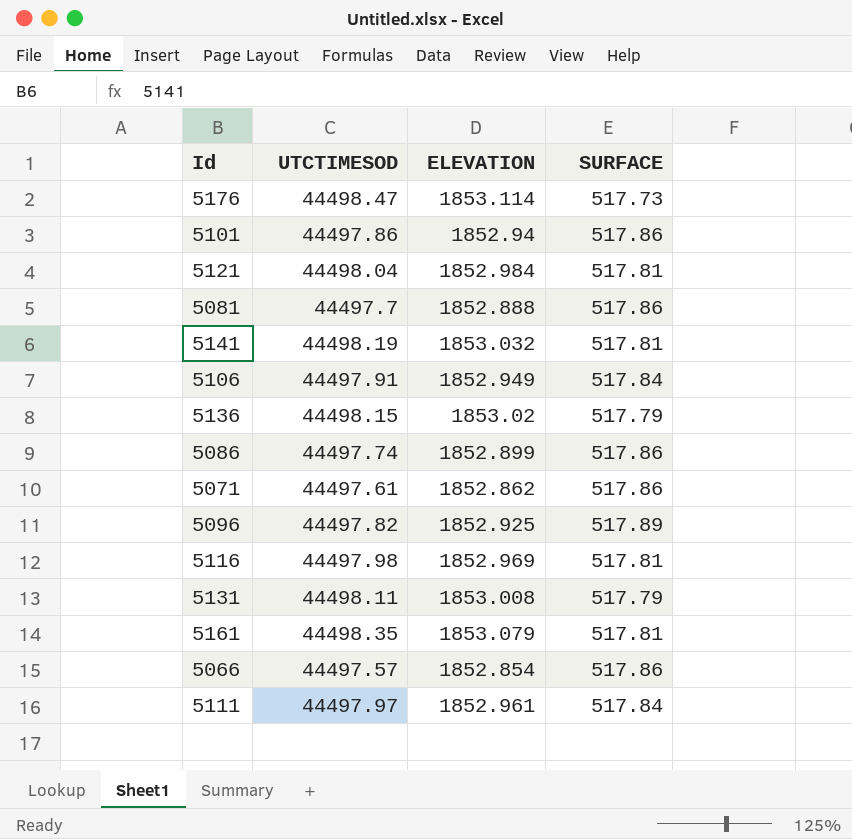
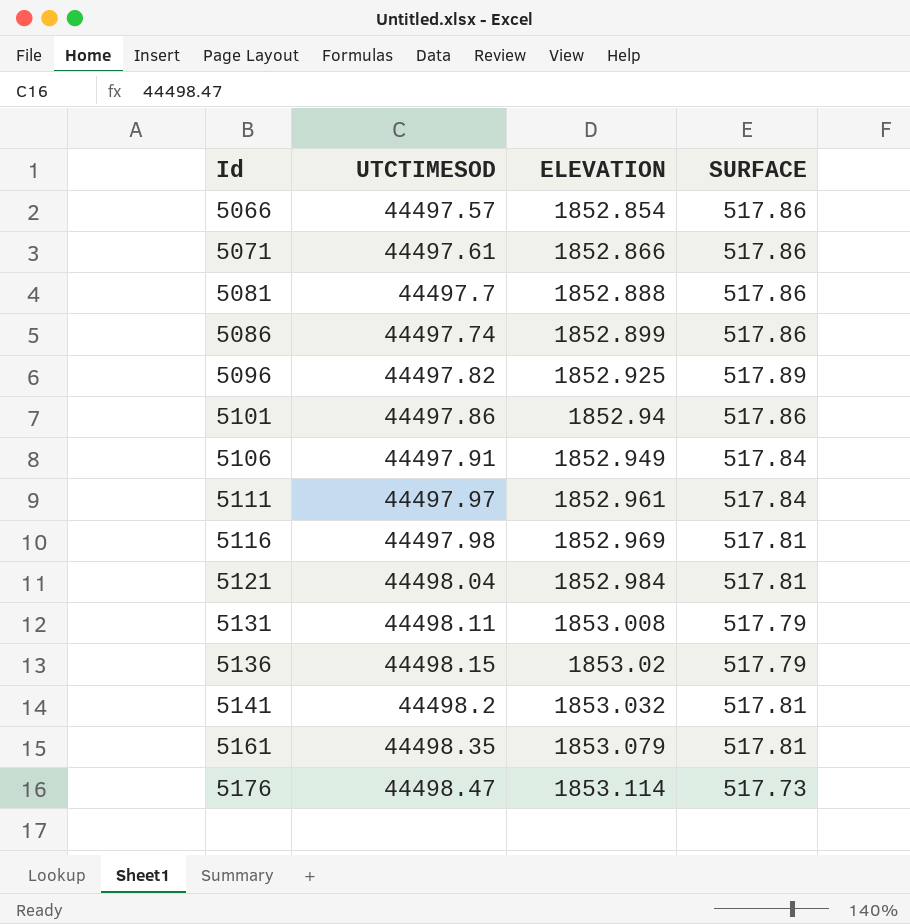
row order: none -> Id ascending
5071 | ELEVATION: 1852.862 -> 1852.866
5141 | UTCTIMESOD: 44498.19 -> 44498.2

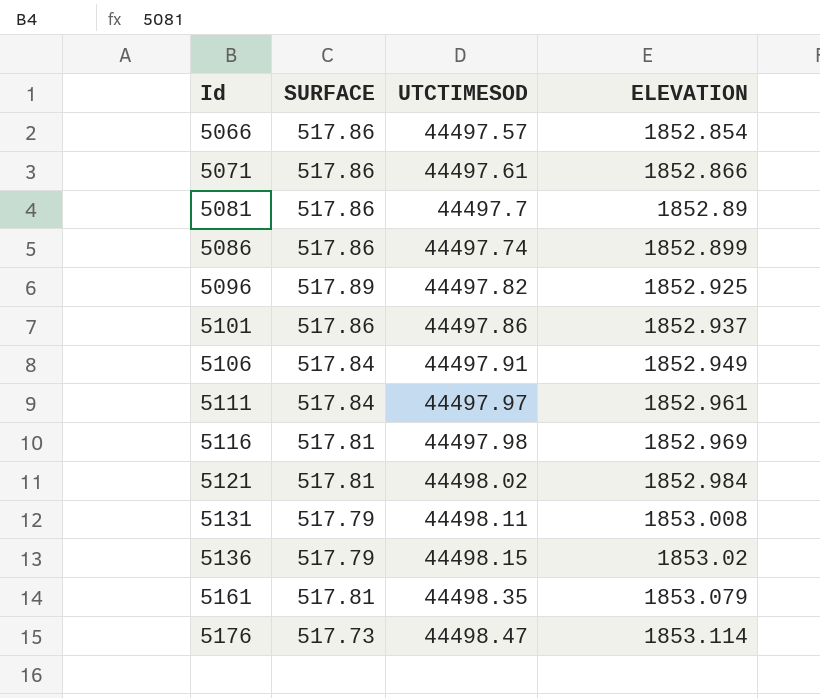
column SURFACE | position: 4 -> 2
row 5141: 44498.2 | 1853.032 | 517.81 -> none
5081 | ELEVATION: 1852.888 -> 1852.89
5101 | ELEVATION: 1852.94 -> 1852.937
5121 | UTCTIMESOD: 44498.04 -> 44498.02

